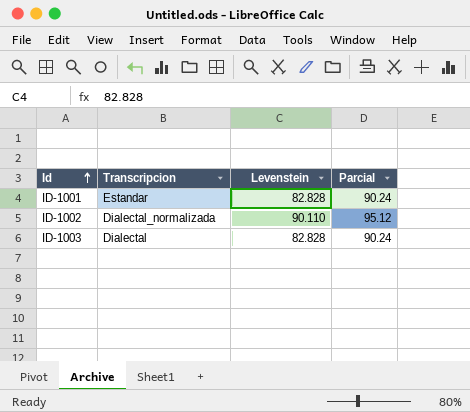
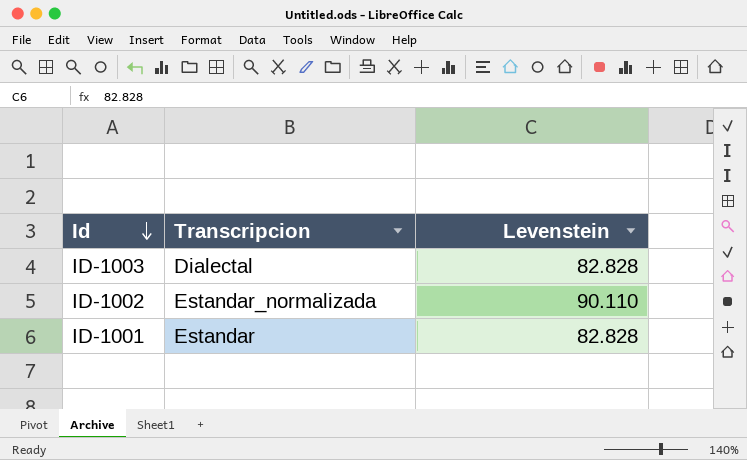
row order: Id ascending -> Id descending
column Parcial | position: 4 -> none
ID-1002 | Transcripcion: Dialectal_normalizada -> Estandar_normalizada

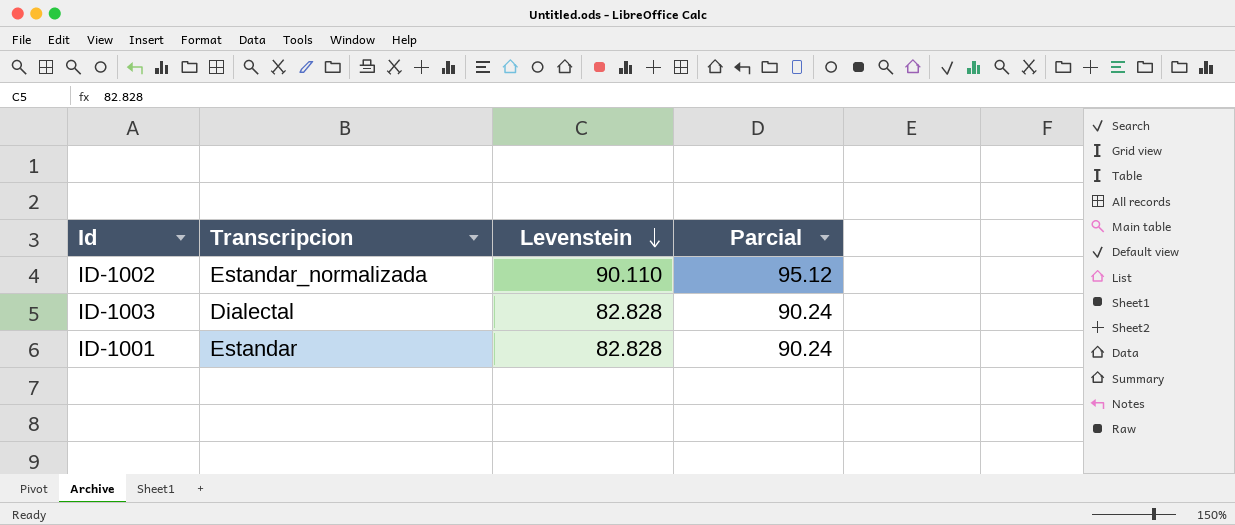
row order: Id descending -> Levenstein descending
column Parcial | position: none -> 4

